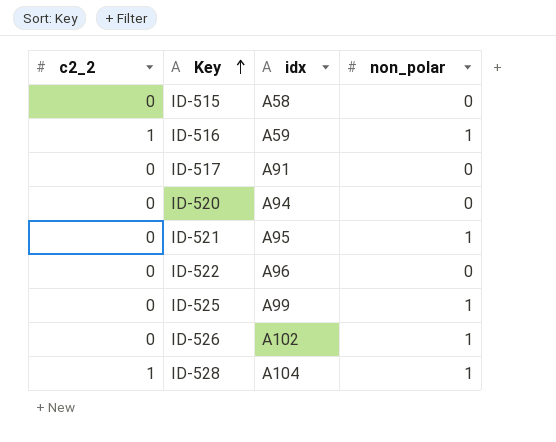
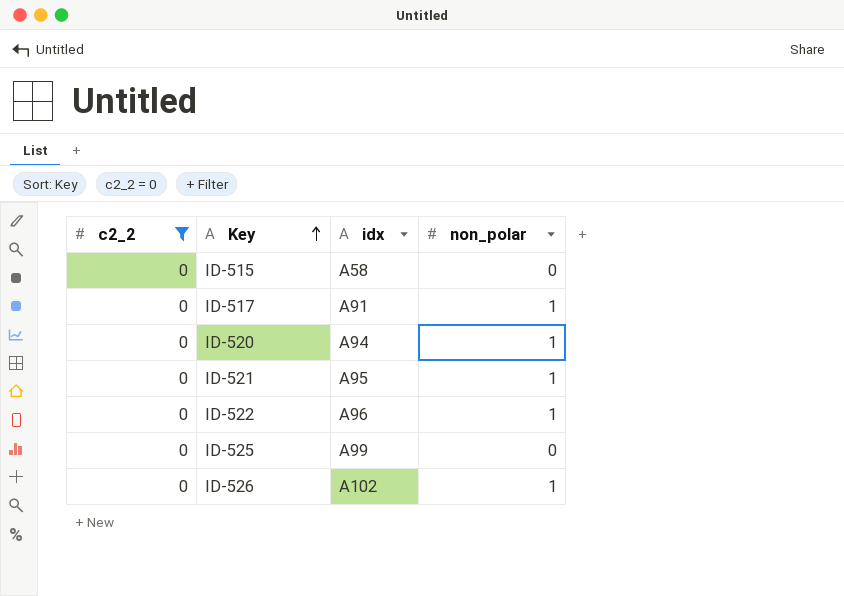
filter: none -> c2_2 = 0
ID-517 | non_polar: 0 -> 1
ID-520 | non_polar: 0 -> 1
ID-522 | non_polar: 0 -> 1
ID-525 | non_polar: 1 -> 0

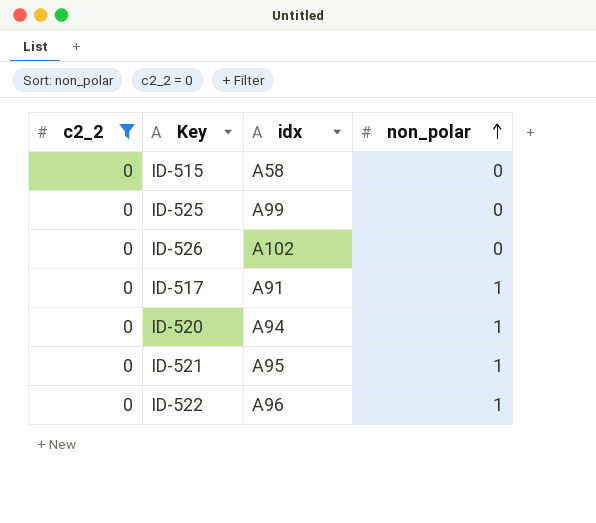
row order: Key ascending -> non_polar ascending
ID-526 | non_polar: 1 -> 0

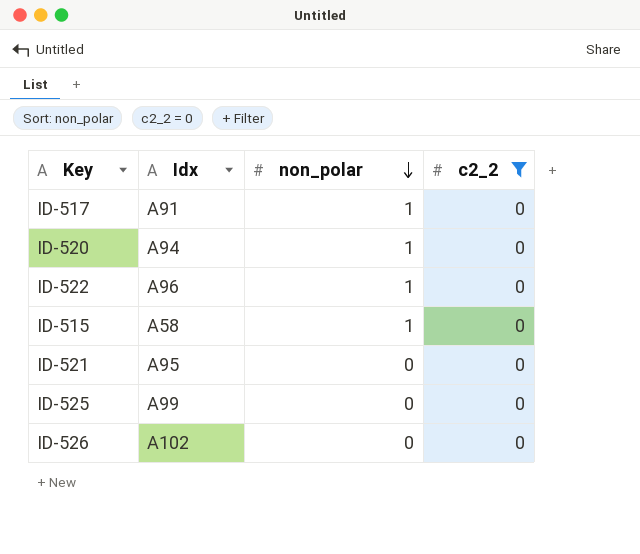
row order: non_polar ascending -> non_polar descending
column name: idx -> Idx
column c2_2 | position: 1 -> 4
ID-515 | non_polar: 0 -> 1
ID-521 | non_polar: 1 -> 0

